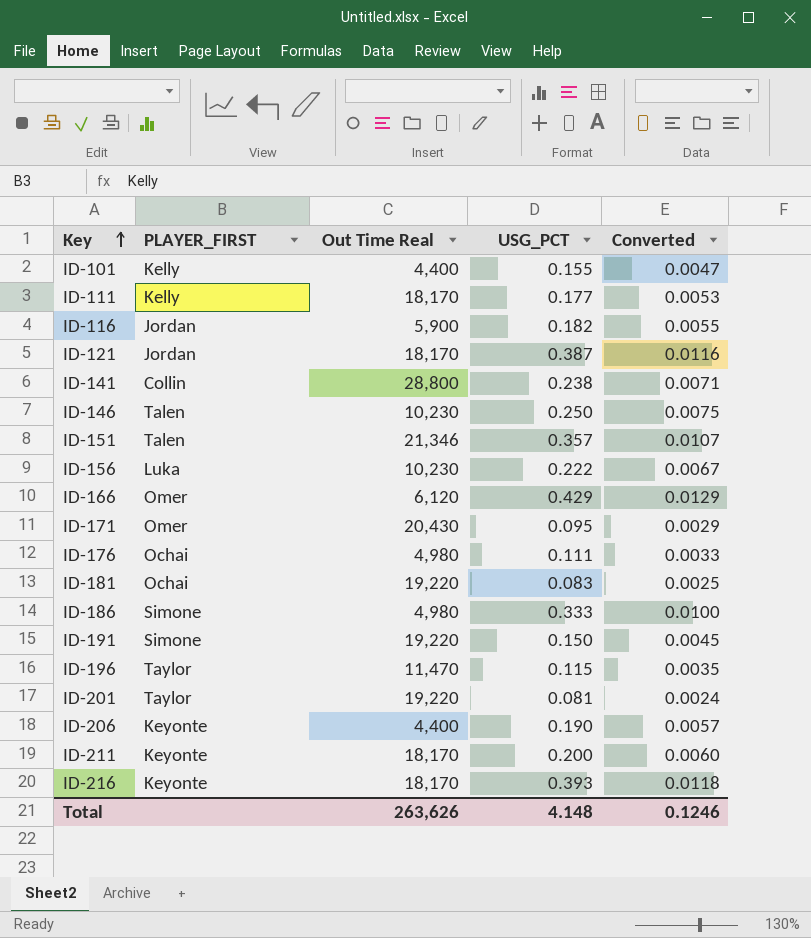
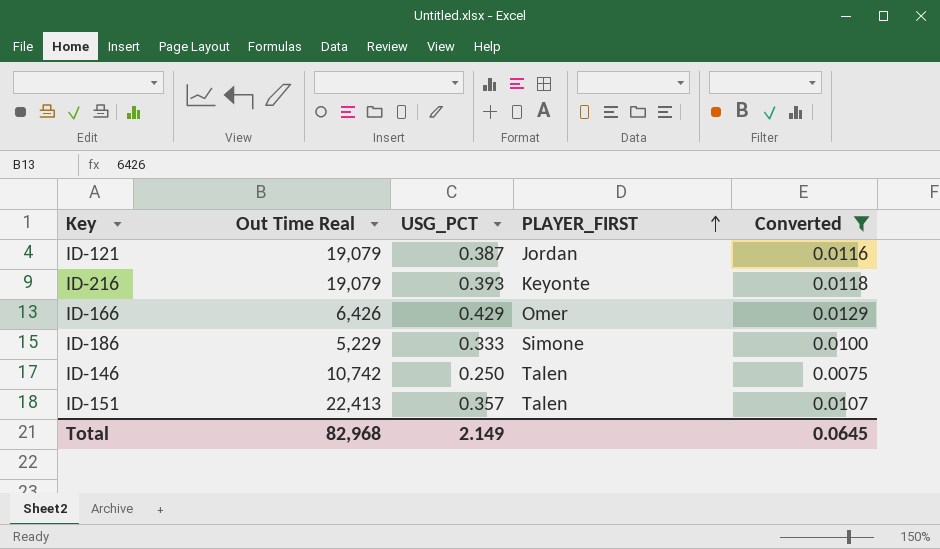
filter: none -> Converted >= 0.0075
row order: Key ascending -> PLAYER_FIRST ascending
column PLAYER_FIRST | position: 2 -> 4
ID-121 | Out Time Real: 18,170 -> 19,079
ID-216 | Out Time Real: 18,170 -> 19,079
ID-166 | Out Time Real: 6,120 -> 6,426
ID-186 | Out Time Real: 4,980 -> 5,229
ID-146 | Out Time Real: 10,230 -> 10,742
ID-151 | Out Time Real: 21,346 -> 22,413
Total | Out Time Real: 263,626 -> 82,968
Total | USG_PCT: 4.148 -> 2.149
Total | Converted: 0.1246 -> 0.0645

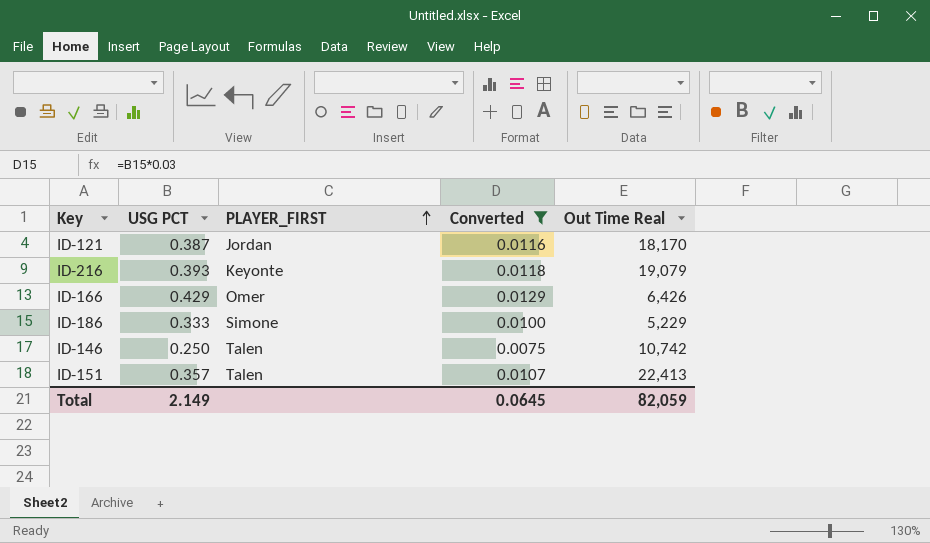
column name: USG_PCT -> USG PCT
column Out Time Real | position: 2 -> 5
ID-121 | Out Time Real: 19,079 -> 18,170
Total | Out Time Real: 82,968 -> 82,059

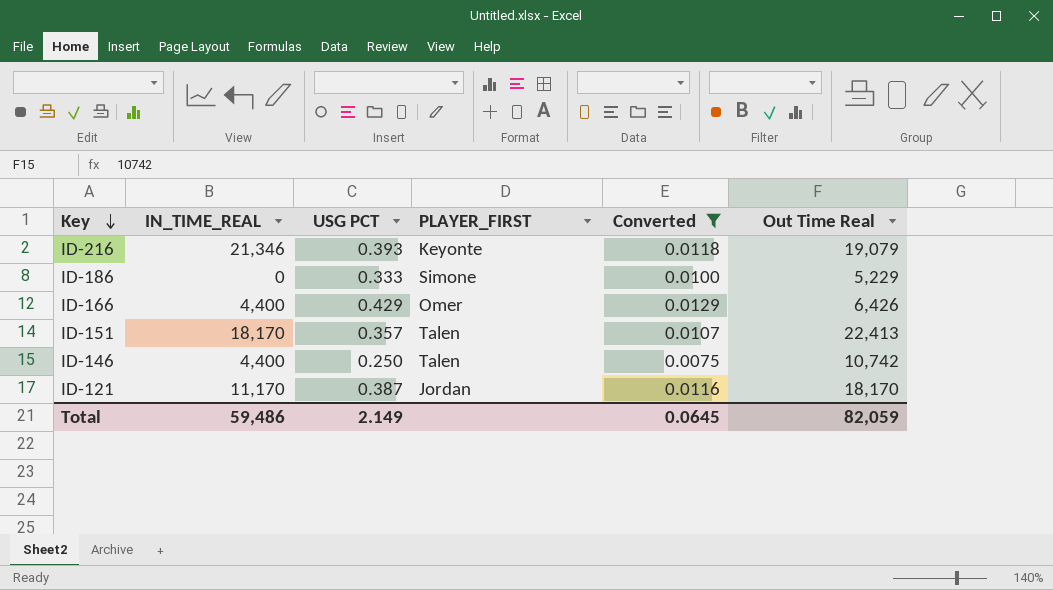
row order: PLAYER_FIRST ascending -> Key descending
column IN_TIME_REAL | position: none -> 2

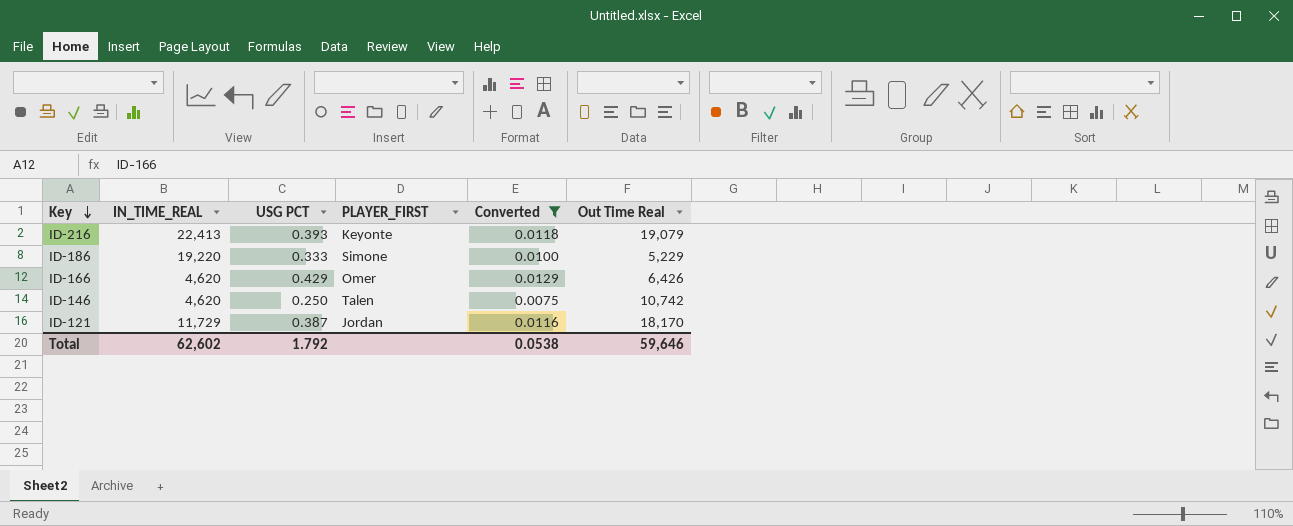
row ID-151: 18,170 | 0.357 | Talen | 0.0107 | 22,413 -> none
ID-216 | IN_TIME_REAL: 21,346 -> 22,413
ID-186 | IN_TIME_REAL: 0 -> 19,220
ID-166 | IN_TIME_REAL: 4,400 -> 4,620
ID-146 | IN_TIME_REAL: 4,400 -> 4,620
ID-121 | IN_TIME_REAL: 11,170 -> 11,729
Total | IN_TIME_REAL: 59,486 -> 62,602
Total | USG PCT: 2.149 -> 1.792
Total | Converted: 0.0645 -> 0.0538
Total | Out Time Real: 82,059 -> 59,646

